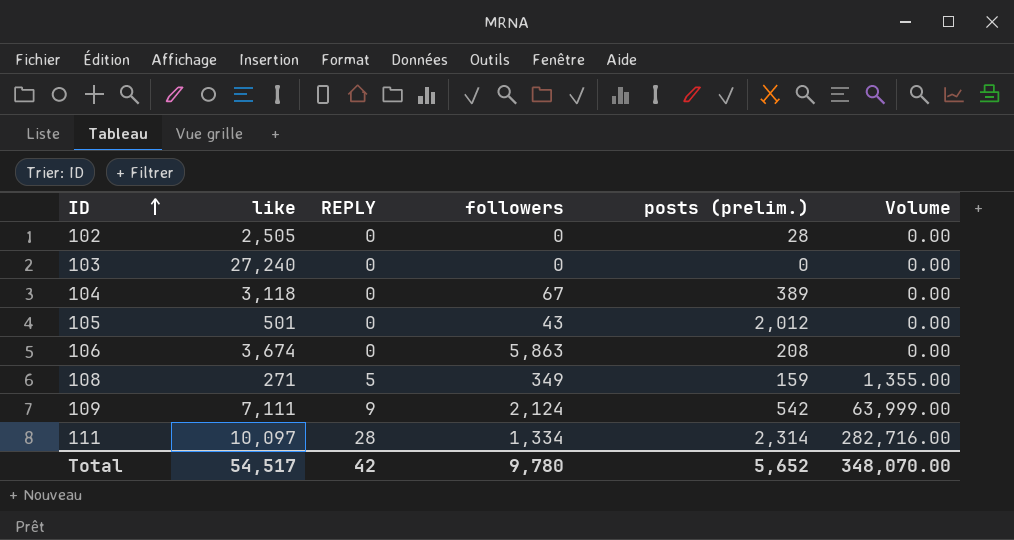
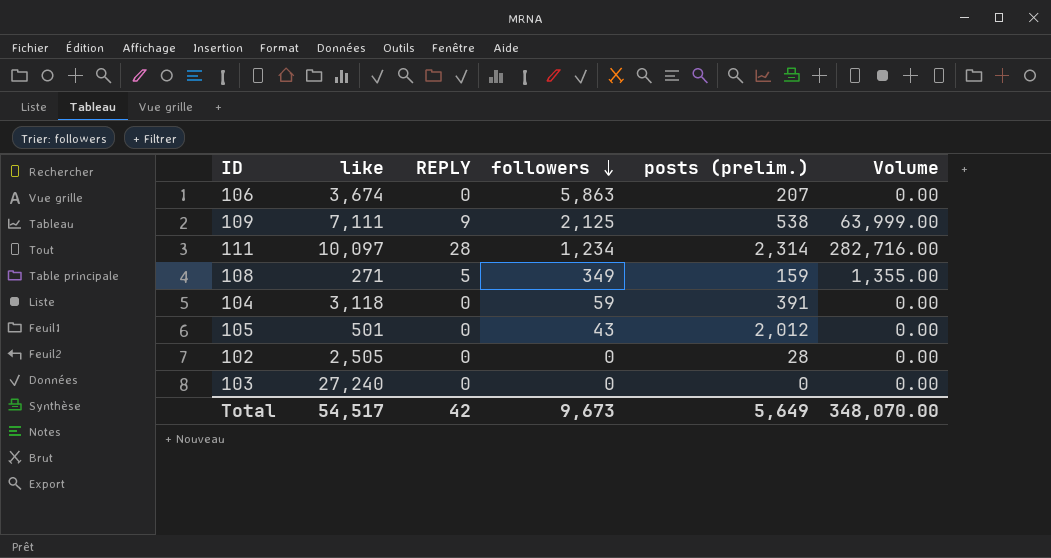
row order: ID ascending -> followers descending
106 | posts (prelim.): 208 -> 207
109 | followers: 2,124 -> 2,125
109 | posts (prelim.): 542 -> 538
111 | followers: 1,334 -> 1,234
104 | followers: 67 -> 59
104 | posts (prelim.): 389 -> 391
Total | followers: 9,780 -> 9,673
Total | posts (prelim.): 5,652 -> 5,649

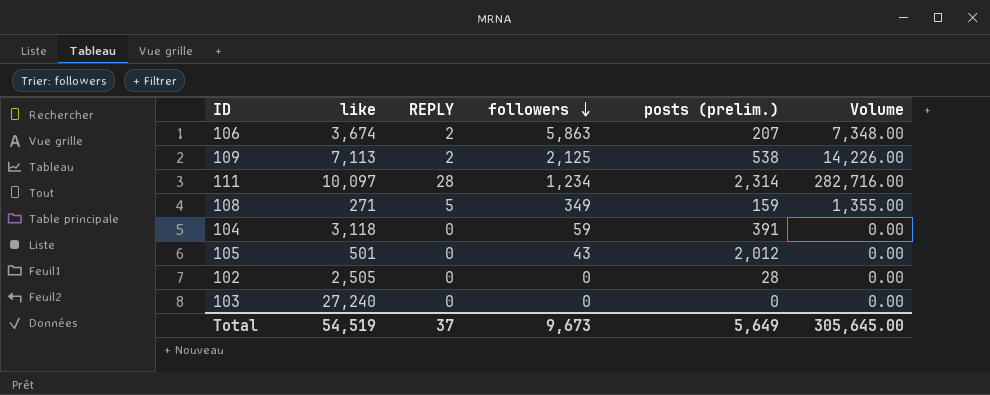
106 | REPLY: 0 -> 2
106 | Volume: 0.00 -> 7,348.00
109 | like: 7,111 -> 7,113
109 | REPLY: 9 -> 2
109 | Volume: 63,999.00 -> 14,226.00
Total | like: 54,517 -> 54,519
Total | REPLY: 42 -> 37
Total | Volume: 348,070.00 -> 305,645.00

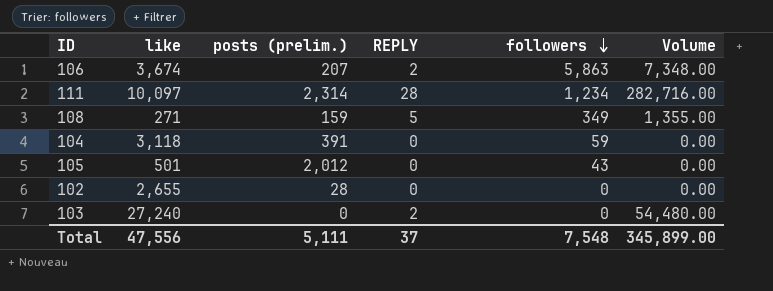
column posts (prelim.) | position: 5 -> 3
row 109: 7,113 | 2 | 2,125 | 538 | 14,226.00 -> none
102 | like: 2,505 -> 2,655
103 | REPLY: 0 -> 2
103 | Volume: 0.00 -> 54,480.00
Total | like: 54,519 -> 47,556
Total | posts (prelim.): 5,649 -> 5,111
Total | followers: 9,673 -> 7,548
Total | Volume: 305,645.00 -> 345,899.00

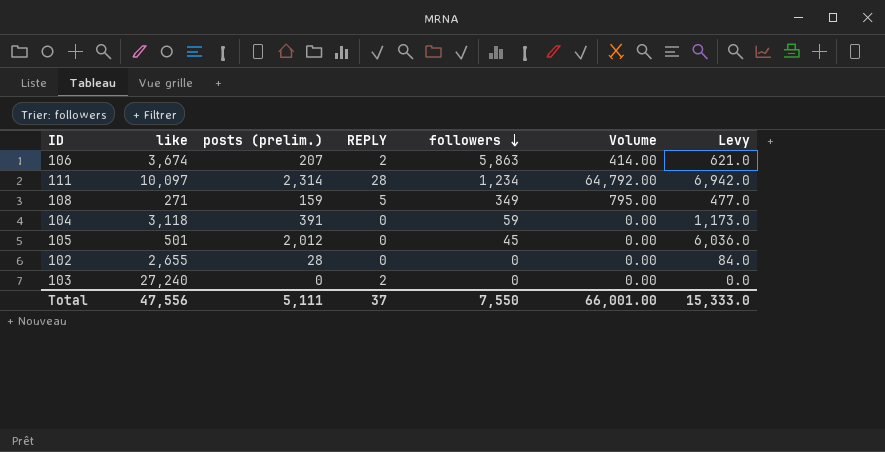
column Volume | formula: [like] * [REPLY] -> [posts (prelim.)] * [REPLY]
column Levy | formula: none -> [posts (prelim.)] * 3
105 | followers: 43 -> 45
Total | followers: 7,548 -> 7,550
Total | Volume: 345,899.00 -> 66,001.00

